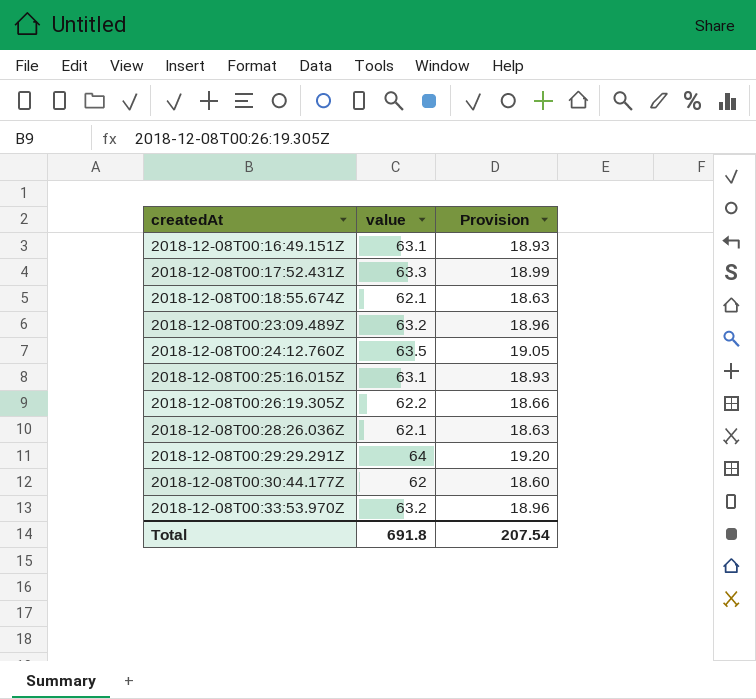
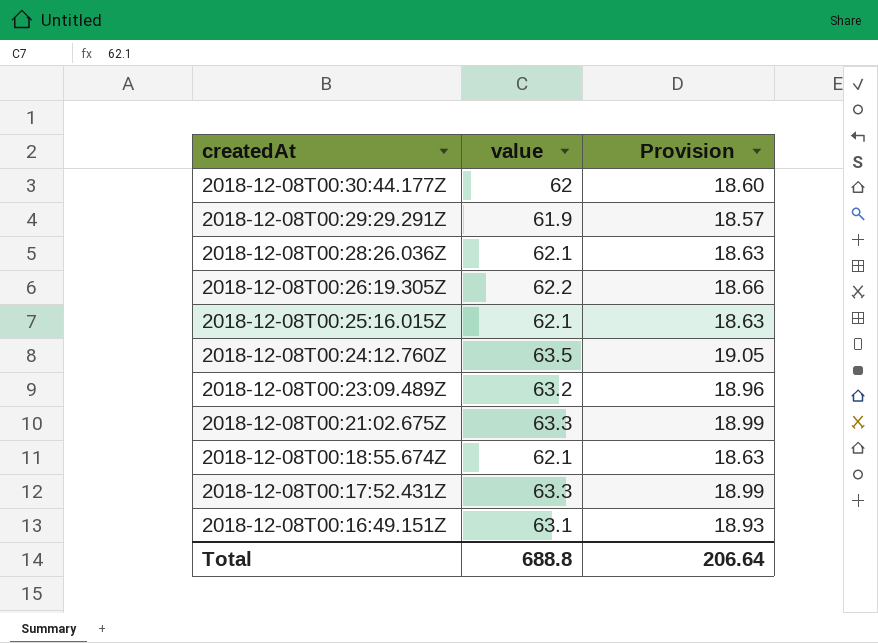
row order: createdAt ascending -> createdAt descending
row 2018-12-08T00:33:53.970Z: 63.2 | 18.96 -> none
2018-12-08T00:29:29.291Z | value: 64 -> 61.9
2018-12-08T00:29:29.291Z | Provision: 19.20 -> 18.57
2018-12-08T00:25:16.015Z | value: 63.1 -> 62.1
2018-12-08T00:25:16.015Z | Provision: 18.93 -> 18.63
row 2018-12-08T00:21:02.675Z: none -> 63.3 | 18.99
Total | value: 691.8 -> 688.8
Total | Provision: 207.54 -> 206.64

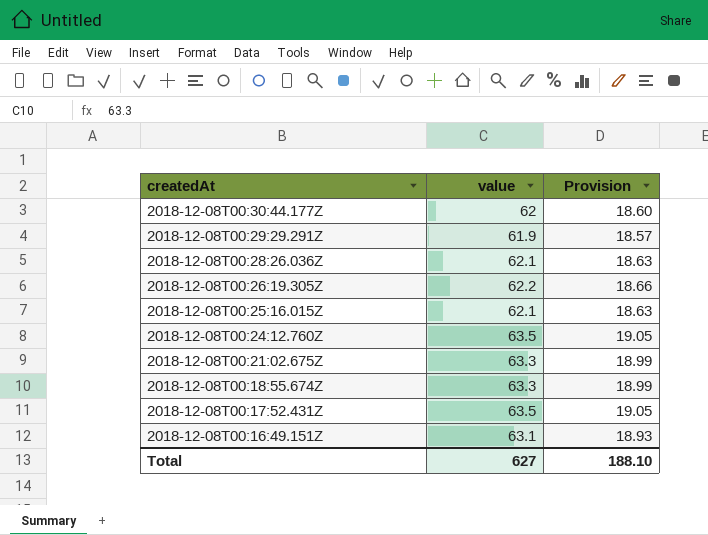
row 2018-12-08T00:23:09.489Z: 63.2 | 18.96 -> none
2018-12-08T00:18:55.674Z | value: 62.1 -> 63.3
2018-12-08T00:18:55.674Z | Provision: 18.63 -> 18.99
2018-12-08T00:17:52.431Z | value: 63.3 -> 63.5
2018-12-08T00:17:52.431Z | Provision: 18.99 -> 19.05
Total | value: 688.8 -> 627
Total | Provision: 206.64 -> 188.10

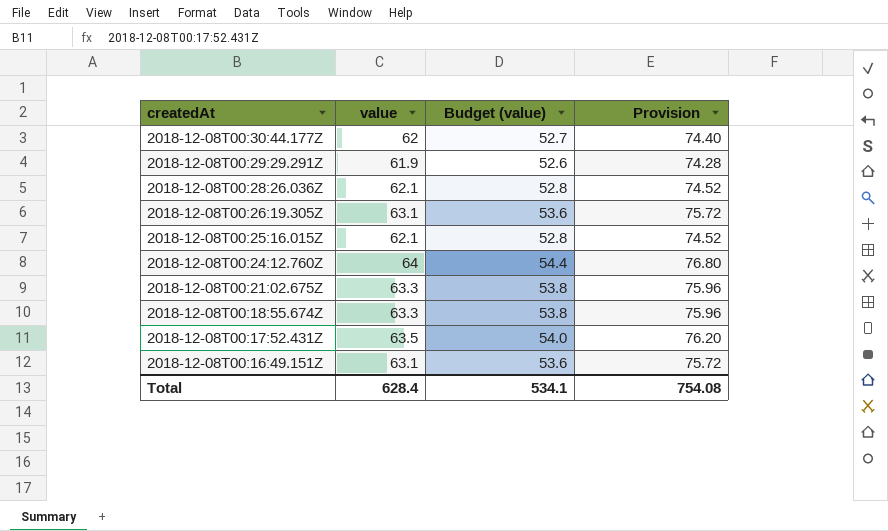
column Budget (value) | formula: none -> [value] * 0.85
column Provision | formula: [value] * 0.3 -> [value] * 1.2
2018-12-08T00:26:19.305Z | value: 62.2 -> 63.1
2018-12-08T00:24:12.760Z | value: 63.5 -> 64
Total | value: 627 -> 628.4
Total | Provision: 188.10 -> 754.08

